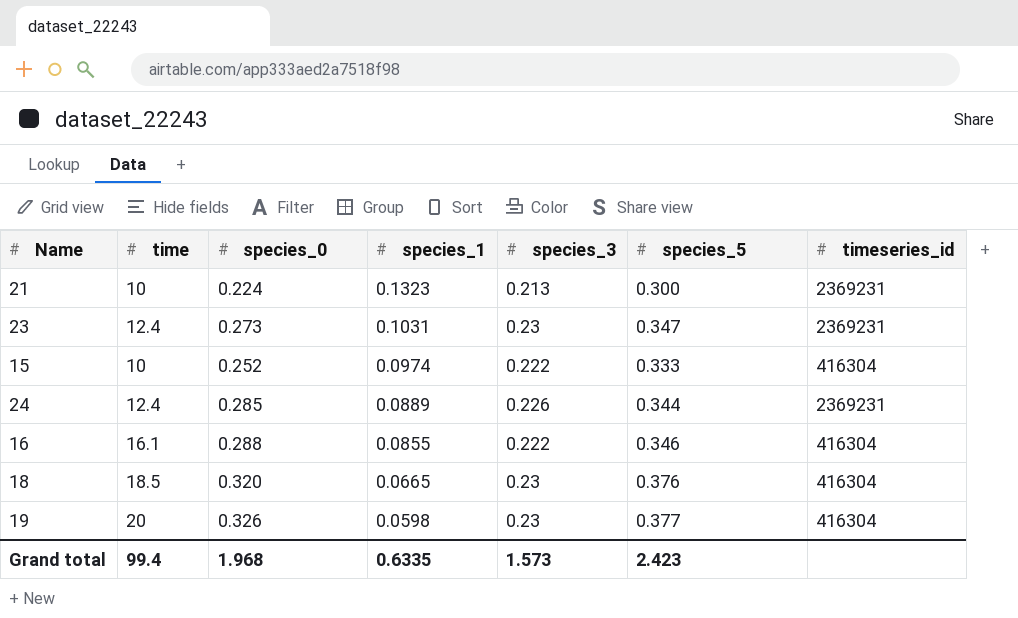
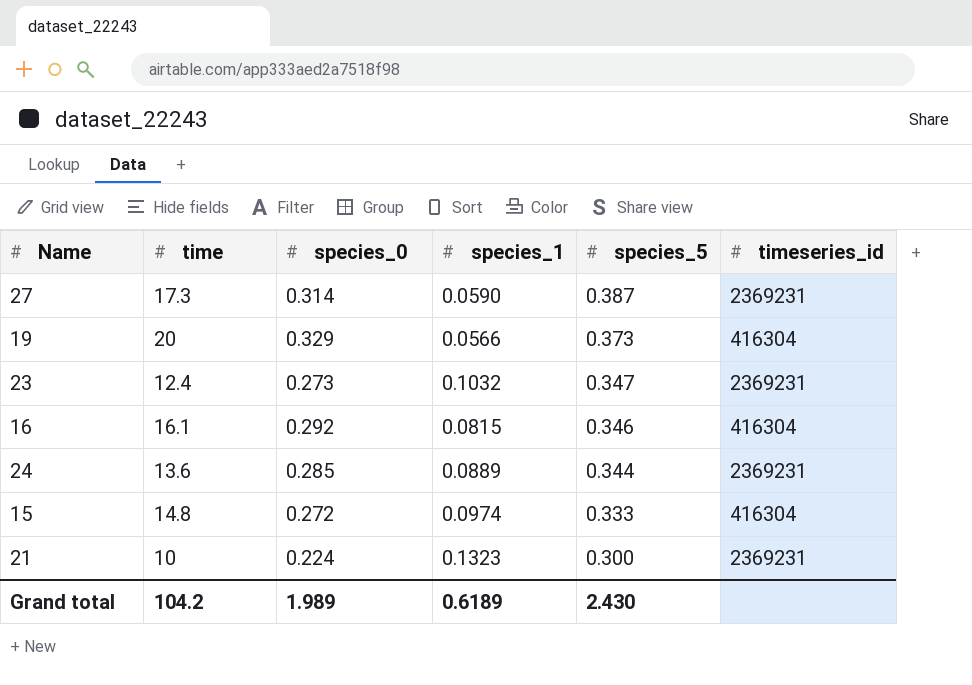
row order: species_1 descending -> species_5 descending
column species_3 | position: 5 -> none
row 18: 18.5 | 0.320 | 0.0665 | 0.23 | 0.376 | 416304 -> none
row 27: none -> 17.3 | 0.314 | 0.0590 | 0.387 | 2369231
19 | species_0: 0.326 -> 0.329
19 | species_1: 0.0598 -> 0.0566
19 | species_5: 0.377 -> 0.373
23 | species_1: 0.1031 -> 0.1032
16 | species_0: 0.288 -> 0.292
16 | species_1: 0.0855 -> 0.0815
24 | time: 12.4 -> 13.6
15 | time: 10 -> 14.8
15 | species_0: 0.252 -> 0.272
Grand total | time: 99.4 -> 104.2
Grand total | species_0: 1.968 -> 1.989
Grand total | species_1: 0.6335 -> 0.6189
Grand total | species_5: 2.423 -> 2.430

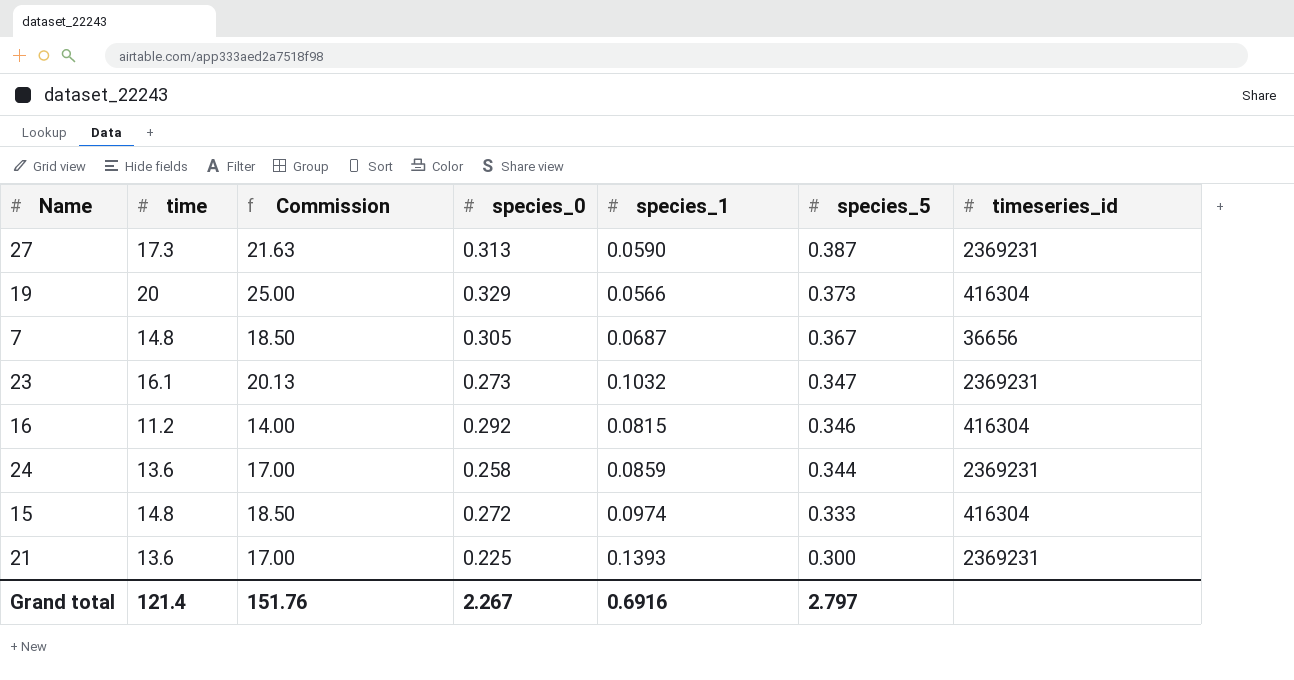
column Commission | formula: none -> [time] * 1.25
27 | species_0: 0.314 -> 0.313
row 7: none -> 14.8 | 18.50 | 0.305 | 0.0687 | 0.367 | 36656
23 | time: 12.4 -> 16.1
16 | time: 16.1 -> 11.2
24 | species_0: 0.285 -> 0.258
24 | species_1: 0.0889 -> 0.0859
21 | time: 10 -> 13.6
21 | species_0: 0.224 -> 0.225
21 | species_1: 0.1323 -> 0.1393
Grand total | time: 104.2 -> 121.4
Grand total | species_0: 1.989 -> 2.267
Grand total | species_1: 0.6189 -> 0.6916
Grand total | species_5: 2.430 -> 2.797

